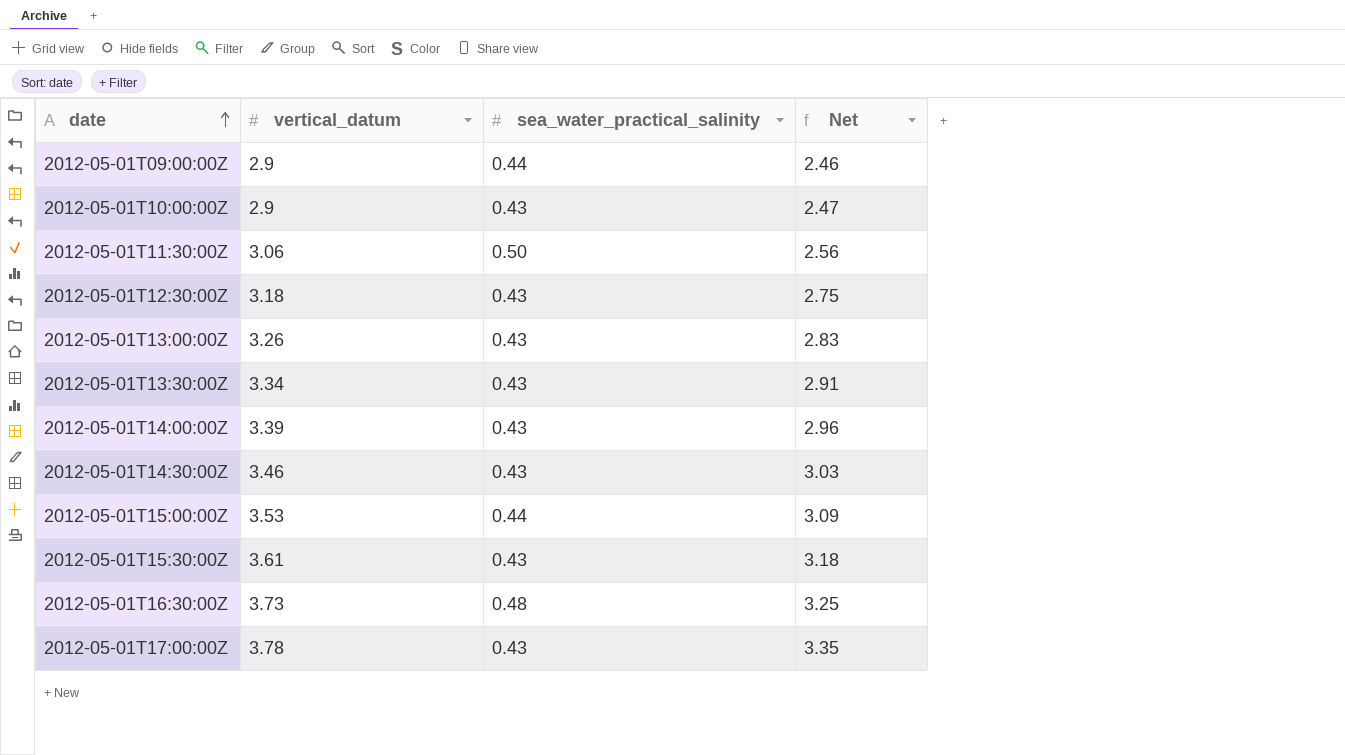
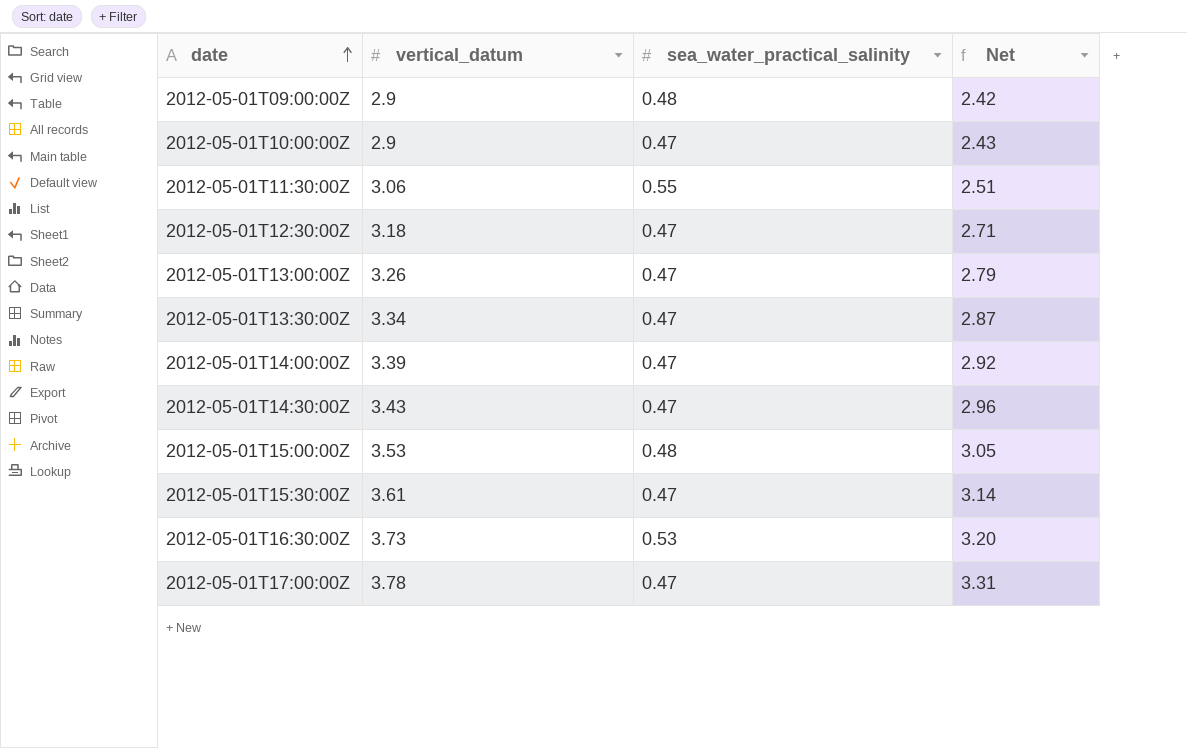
2012-05-01T09:00:00Z | sea_water_practical_salinity: 0.44 -> 0.48
2012-05-01T09:00:00Z | Net: 2.46 -> 2.42
2012-05-01T10:00:00Z | sea_water_practical_salinity: 0.43 -> 0.47
2012-05-01T10:00:00Z | Net: 2.47 -> 2.43
2012-05-01T11:30:00Z | sea_water_practical_salinity: 0.50 -> 0.55
2012-05-01T11:30:00Z | Net: 2.56 -> 2.51
2012-05-01T12:30:00Z | sea_water_practical_salinity: 0.43 -> 0.47
2012-05-01T12:30:00Z | Net: 2.75 -> 2.71
2012-05-01T13:00:00Z | sea_water_practical_salinity: 0.43 -> 0.47
2012-05-01T13:00:00Z | Net: 2.83 -> 2.79
2012-05-01T13:30:00Z | sea_water_practical_salinity: 0.43 -> 0.47
2012-05-01T13:30:00Z | Net: 2.91 -> 2.87
2012-05-01T14:00:00Z | sea_water_practical_salinity: 0.43 -> 0.47
2012-05-01T14:00:00Z | Net: 2.96 -> 2.92
2012-05-01T14:30:00Z | vertical_datum: 3.46 -> 3.43
2012-05-01T14:30:00Z | sea_water_practical_salinity: 0.43 -> 0.47
2012-05-01T14:30:00Z | Net: 3.03 -> 2.96
2012-05-01T15:00:00Z | sea_water_practical_salinity: 0.44 -> 0.48
2012-05-01T15:00:00Z | Net: 3.09 -> 3.05
2012-05-01T15:30:00Z | sea_water_practical_salinity: 0.43 -> 0.47
2012-05-01T15:30:00Z | Net: 3.18 -> 3.14
2012-05-01T16:30:00Z | sea_water_practical_salinity: 0.48 -> 0.53
2012-05-01T16:30:00Z | Net: 3.25 -> 3.20
2012-05-01T17:00:00Z | sea_water_practical_salinity: 0.43 -> 0.47
2012-05-01T17:00:00Z | Net: 3.35 -> 3.31

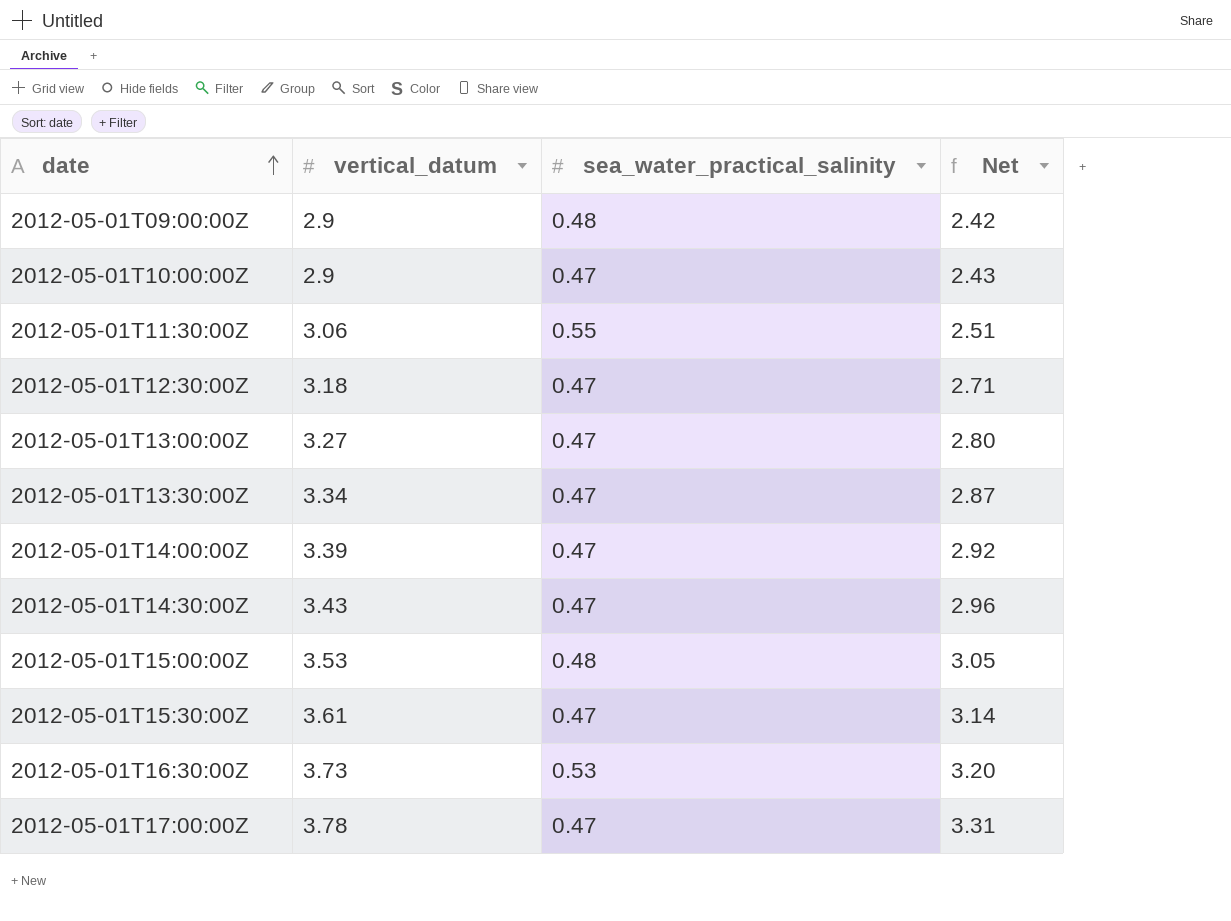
2012-05-01T13:00:00Z | vertical_datum: 3.26 -> 3.27
2012-05-01T13:00:00Z | Net: 2.79 -> 2.80

